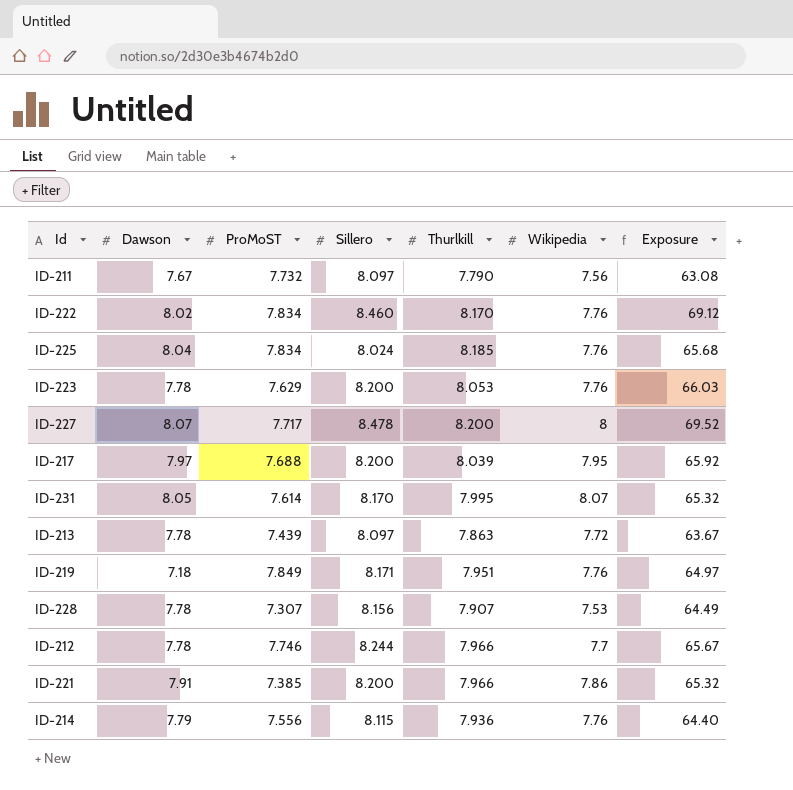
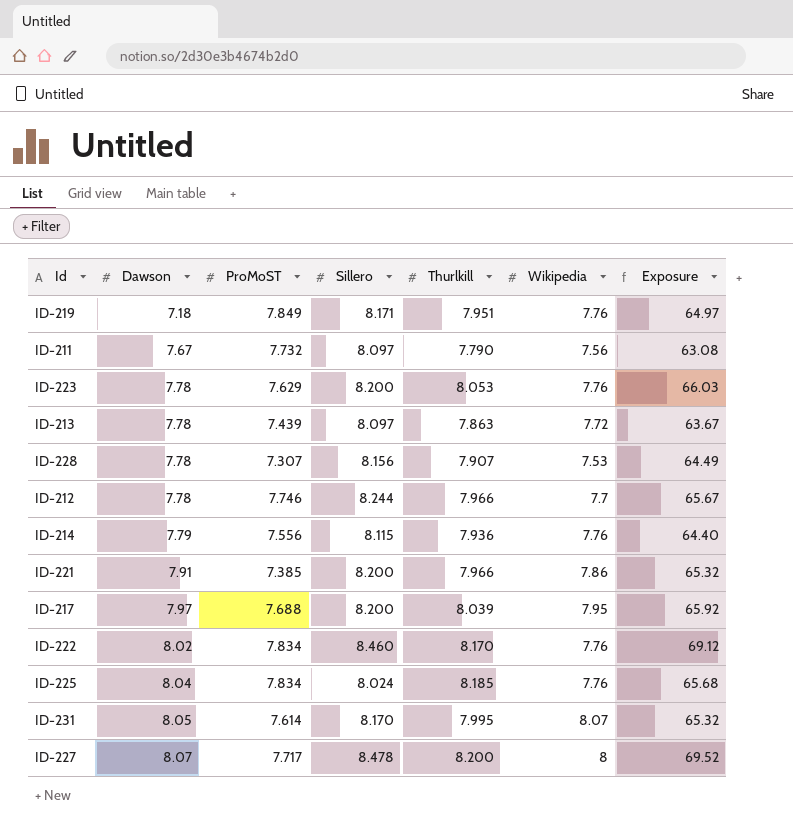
row order: none -> Dawson ascending

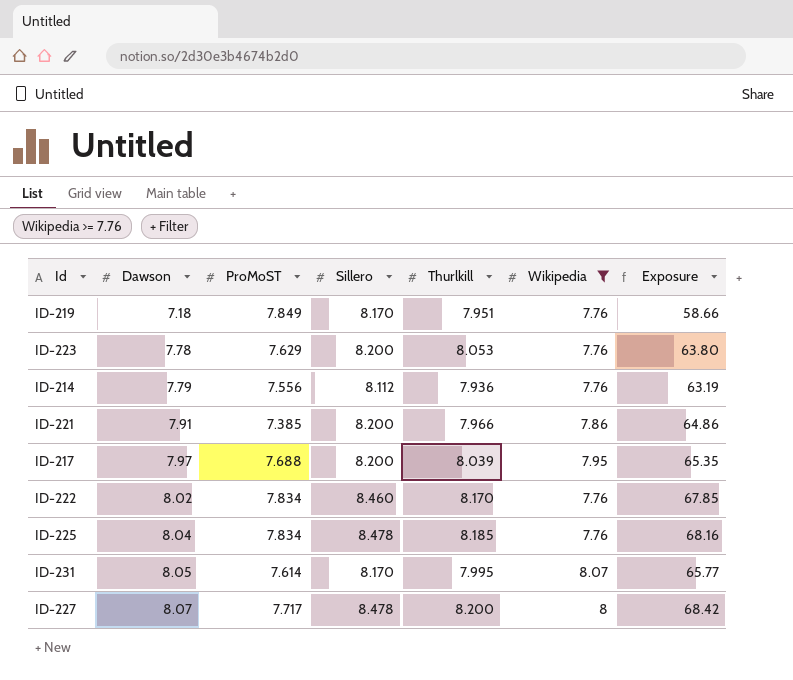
filter: none -> Wikipedia >= 7.76
column Exposure | formula: [Sillero] * [Thurlkill] -> [Dawson] * [Sillero]
ID-219 | Sillero: 8.171 -> 8.170
ID-214 | Sillero: 8.115 -> 8.112
ID-225 | Sillero: 8.024 -> 8.478

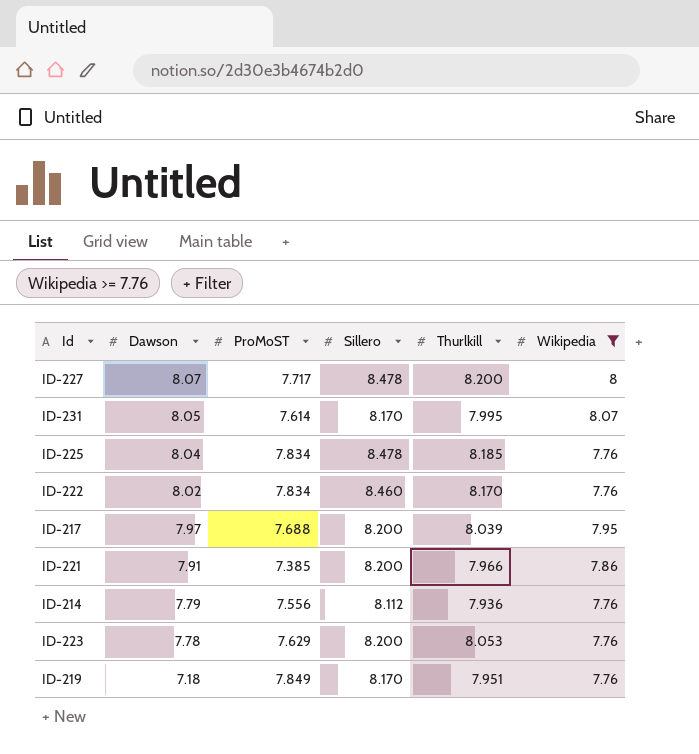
row order: Dawson ascending -> Dawson descending
column Exposure | formula: [Dawson] * [Sillero] -> none

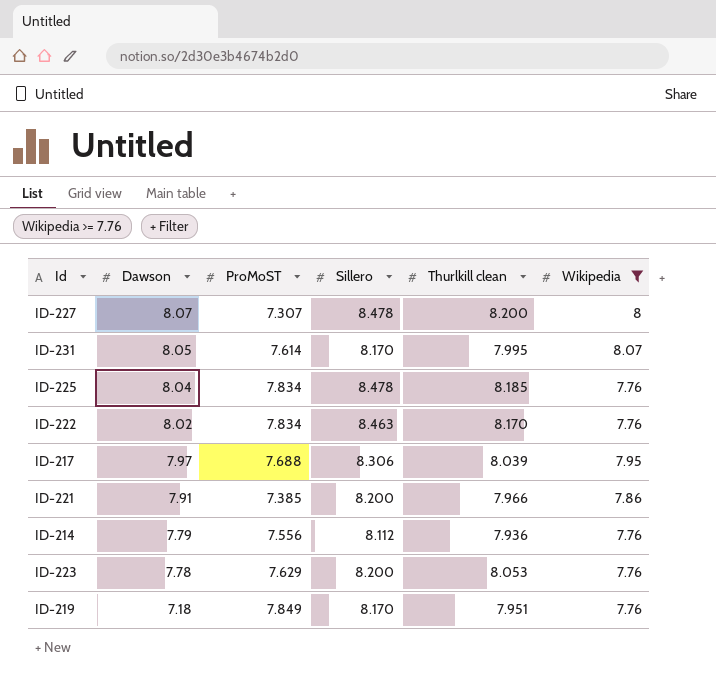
column name: Thurlkill -> Thurlkill clean
ID-227 | ProMoST: 7.717 -> 7.307
ID-222 | Sillero: 8.460 -> 8.463
ID-217 | Sillero: 8.200 -> 8.306

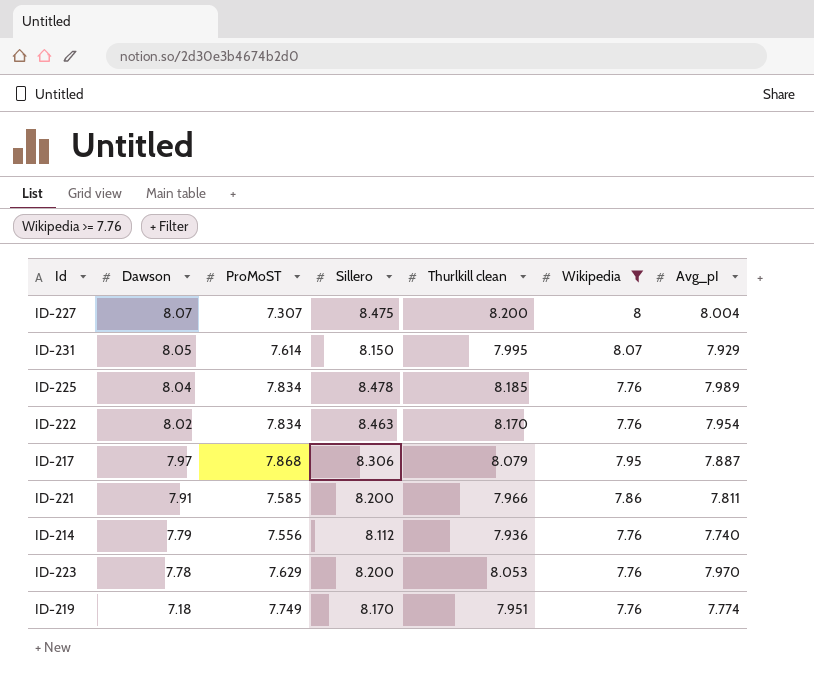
column Avg_pI | position: none -> 7
ID-227 | Sillero: 8.478 -> 8.475
ID-231 | Sillero: 8.170 -> 8.150
ID-217 | ProMoST: 7.688 -> 7.868
ID-217 | Thurlkill clean: 8.039 -> 8.079
ID-221 | ProMoST: 7.385 -> 7.585
ID-219 | ProMoST: 7.849 -> 7.749

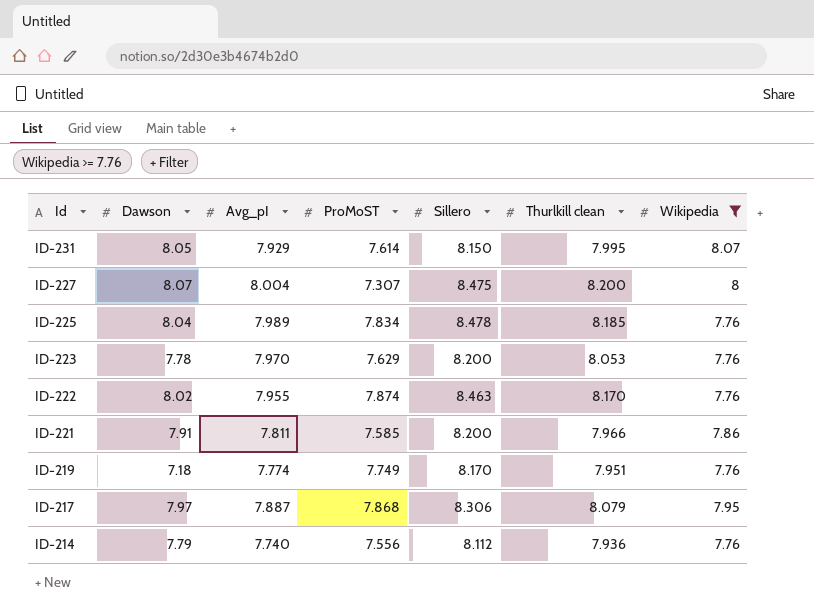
row order: Dawson descending -> Id descending
column Avg_pI | position: 7 -> 3
ID-222 | Avg_pI: 7.954 -> 7.955
ID-222 | ProMoST: 7.834 -> 7.874

